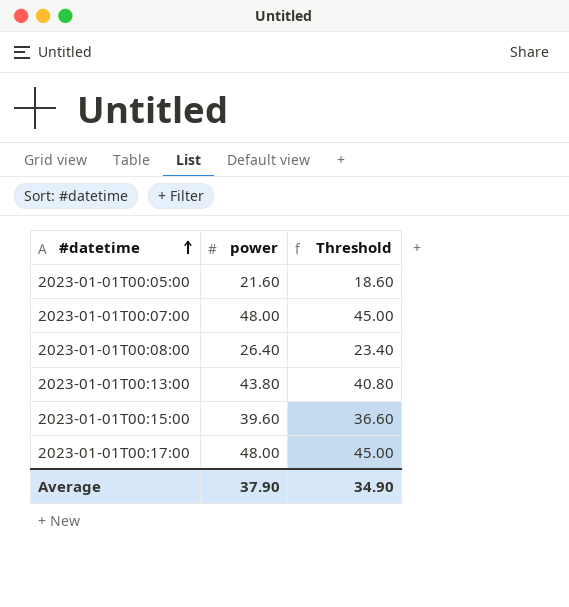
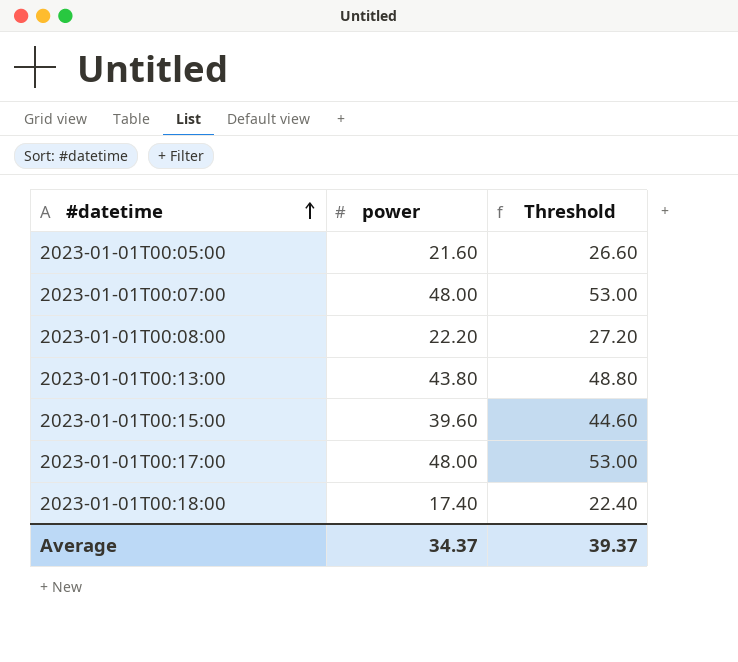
column Threshold | formula: [power] - 3 -> [power] + 5
2023-01-01T00:08:00 | power: 26.40 -> 22.20
row 2023-01-01T00:18:00: none -> 17.40 | 22.40
Average | power: 37.90 -> 34.37
Average | Threshold: 34.90 -> 39.37

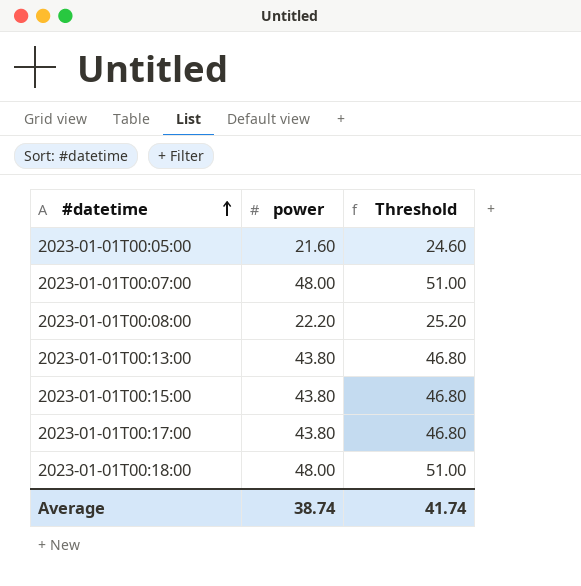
column Threshold | formula: [power] + 5 -> [power] + 3
2023-01-01T00:15:00 | power: 39.60 -> 43.80
2023-01-01T00:17:00 | power: 48.00 -> 43.80
2023-01-01T00:18:00 | power: 17.40 -> 48.00
Average | power: 34.37 -> 38.74
Average | Threshold: 39.37 -> 41.74

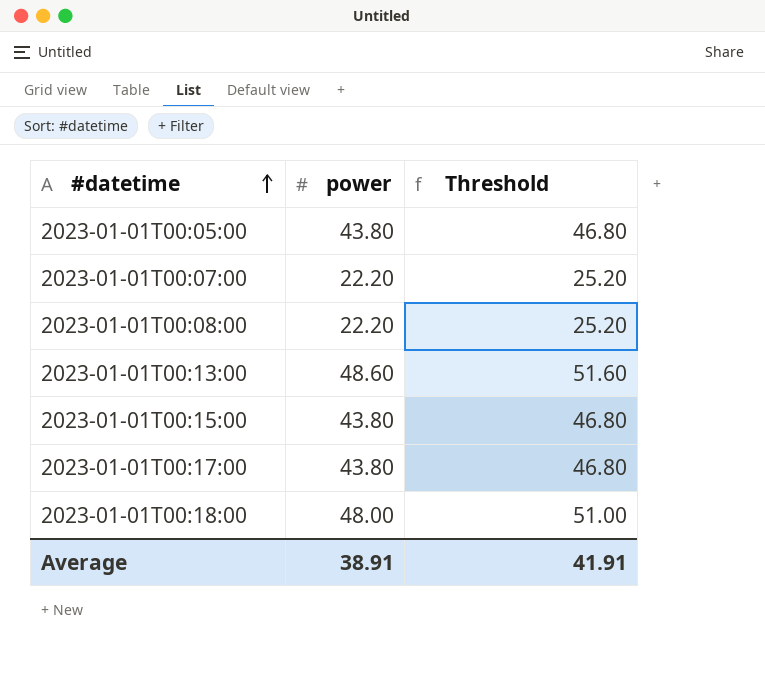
2023-01-01T00:05:00 | power: 21.60 -> 43.80
2023-01-01T00:05:00 | Threshold: 24.60 -> 46.80
2023-01-01T00:07:00 | power: 48.00 -> 22.20
2023-01-01T00:07:00 | Threshold: 51.00 -> 25.20
2023-01-01T00:13:00 | power: 43.80 -> 48.60
2023-01-01T00:13:00 | Threshold: 46.80 -> 51.60
Average | power: 38.74 -> 38.91
Average | Threshold: 41.74 -> 41.91

